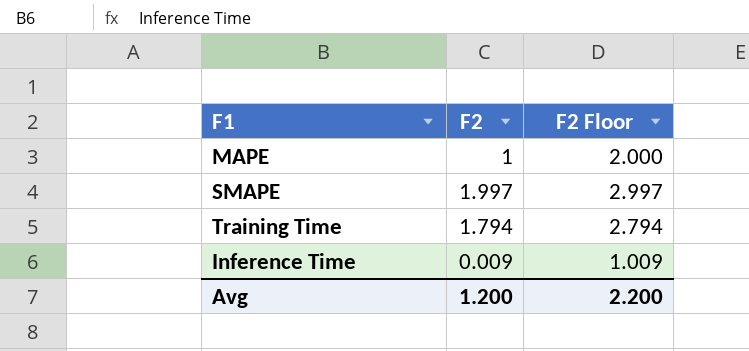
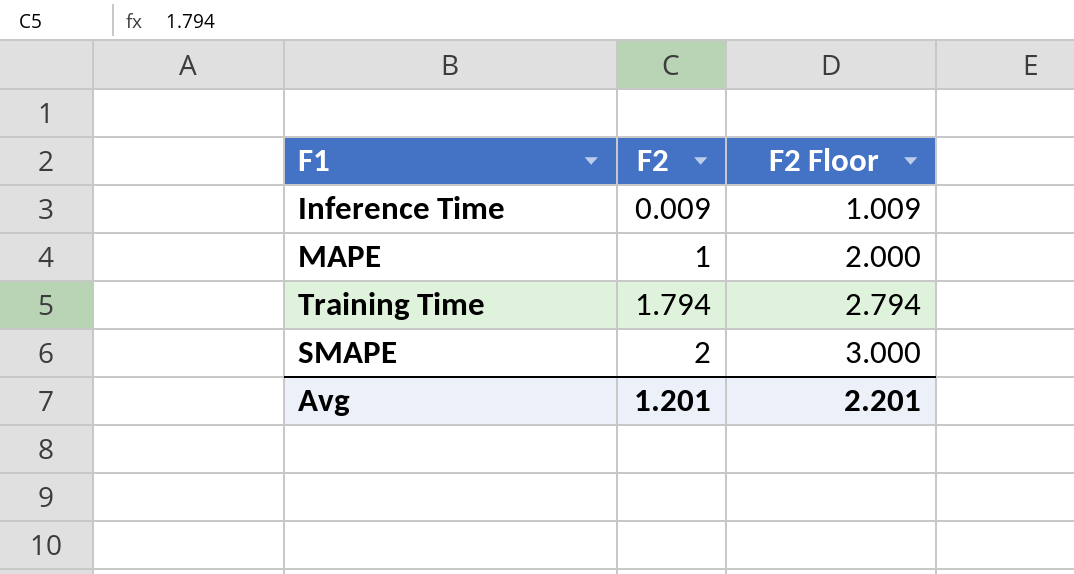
row order: none -> F2 ascending
SMAPE | F2: 1.997 -> 2
SMAPE | F2 Floor: 2.997 -> 3.000
Avg | F2: 1.200 -> 1.201
Avg | F2 Floor: 2.200 -> 2.201

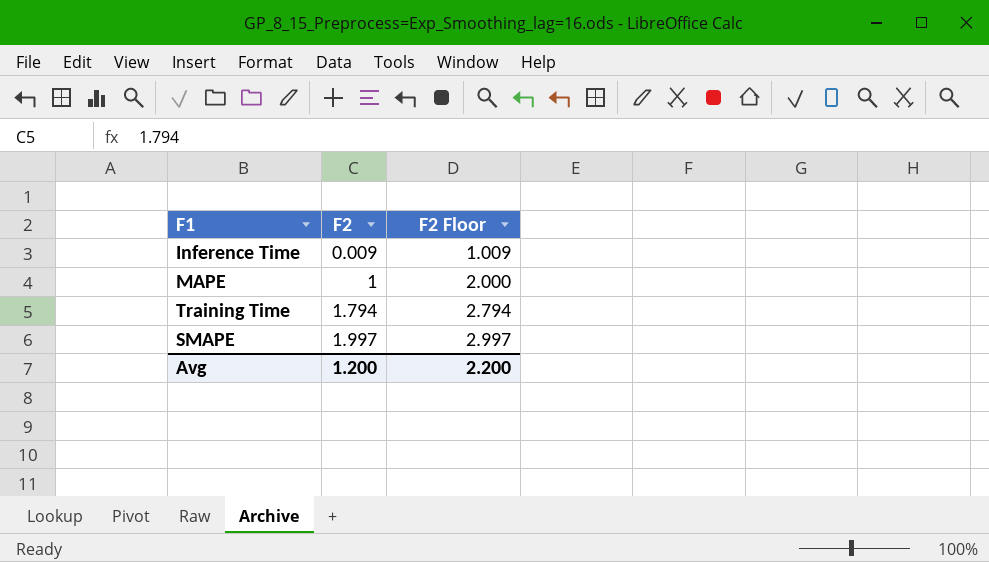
SMAPE | F2: 2 -> 1.997
SMAPE | F2 Floor: 3.000 -> 2.997
Avg | F2: 1.201 -> 1.200
Avg | F2 Floor: 2.201 -> 2.200

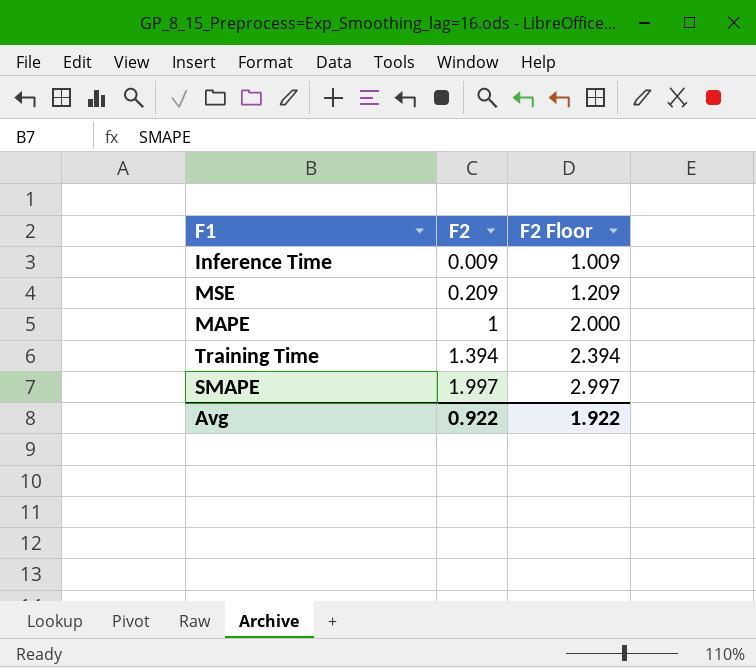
row MSE: none -> 0.209 | 1.209
Training Time | F2: 1.794 -> 1.394
Training Time | F2 Floor: 2.794 -> 2.394
Avg | F2: 1.200 -> 0.922
Avg | F2 Floor: 2.200 -> 1.922

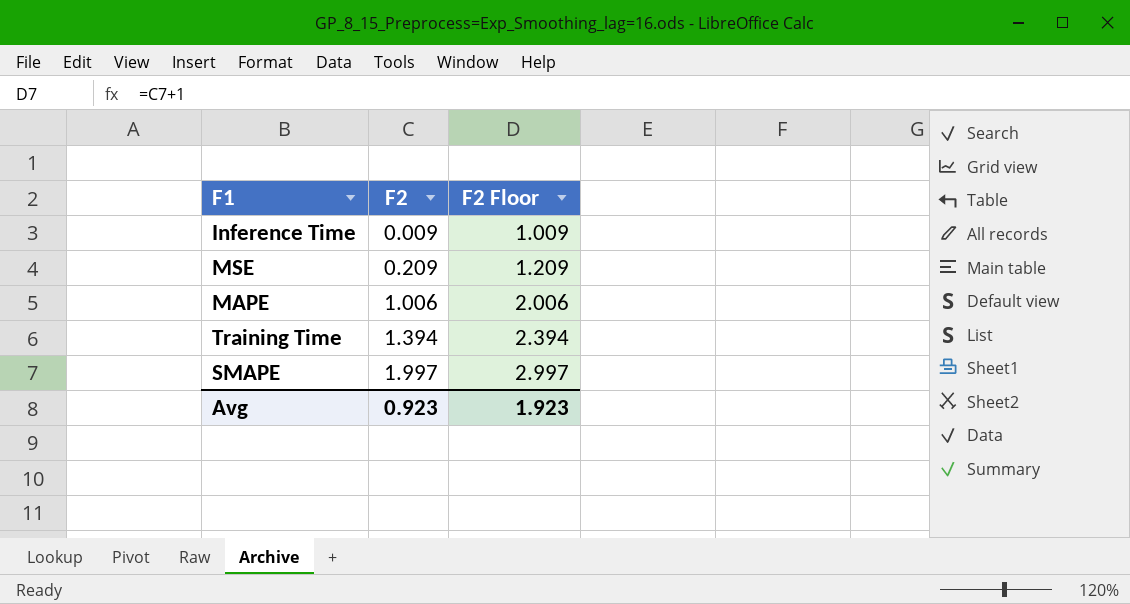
MAPE | F2: 1 -> 1.006
MAPE | F2 Floor: 2.000 -> 2.006
Avg | F2: 0.922 -> 0.923
Avg | F2 Floor: 1.922 -> 1.923

